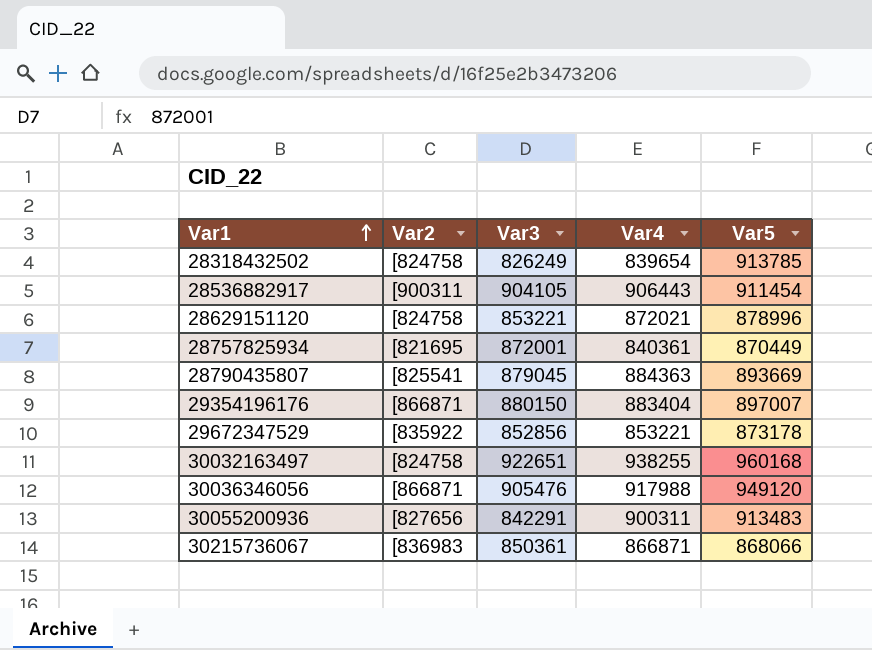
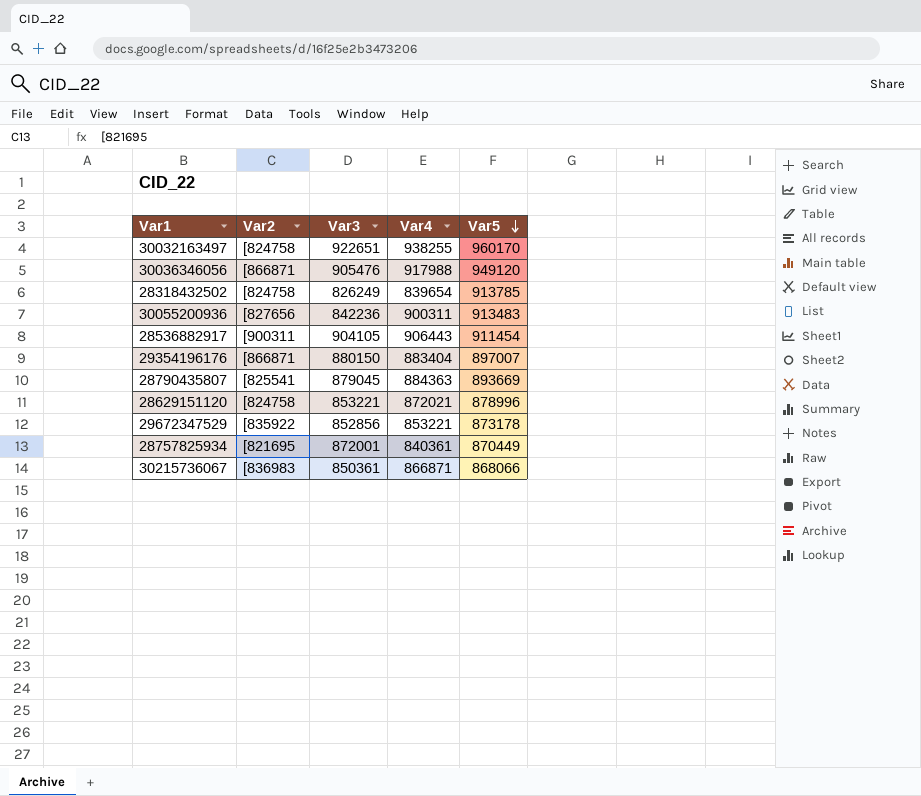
row order: Var1 ascending -> Var5 descending
30032163497 | Var5: 960168 -> 960170
30055200936 | Var3: 842291 -> 842236

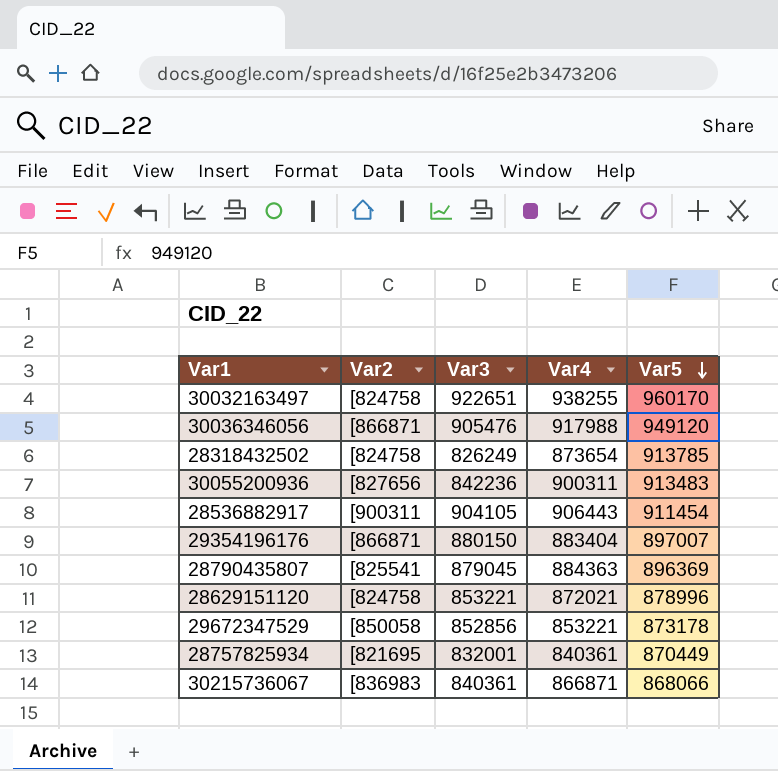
28318432502 | Var4: 839654 -> 873654
28790435807 | Var5: 893669 -> 896369
29672347529 | Var2: [835922 -> [850058
28757825934 | Var3: 872001 -> 832001
30215736067 | Var3: 850361 -> 840361

